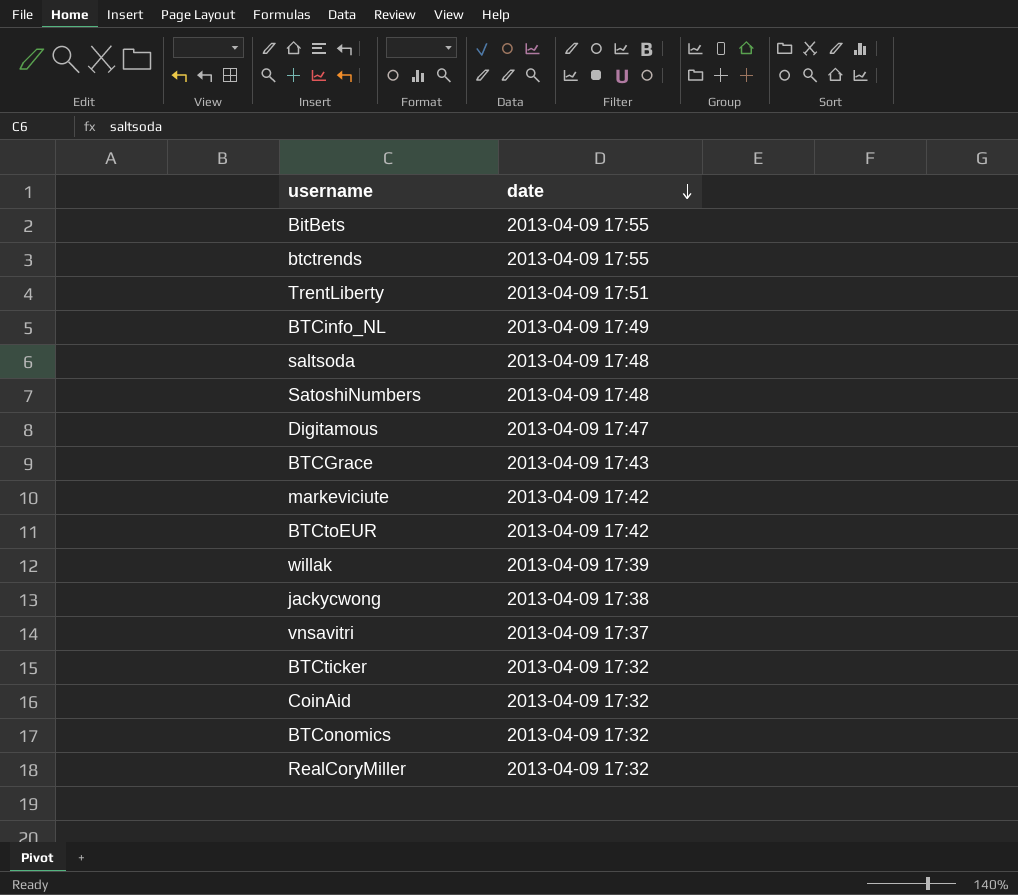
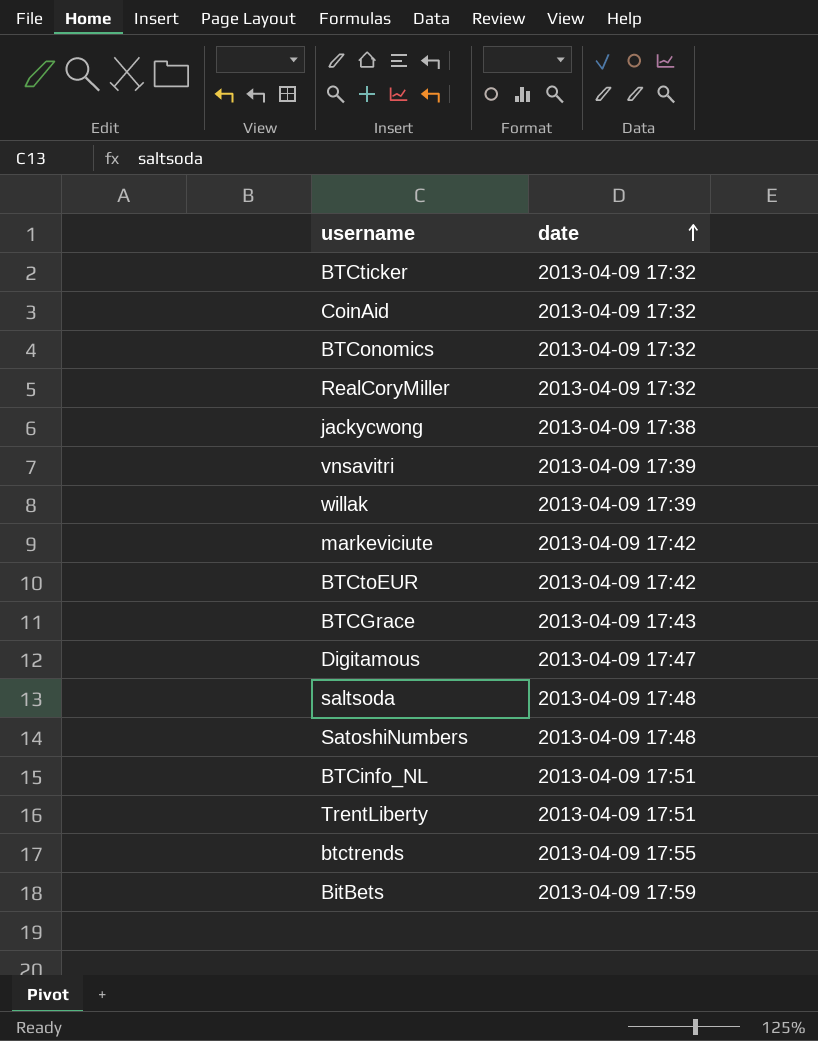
row order: date descending -> date ascending
vnsavitri | date: 2013-04-09 17:37 -> 2013-04-09 17:39
BTCinfo_NL | date: 2013-04-09 17:49 -> 2013-04-09 17:51
BitBets | date: 2013-04-09 17:55 -> 2013-04-09 17:59

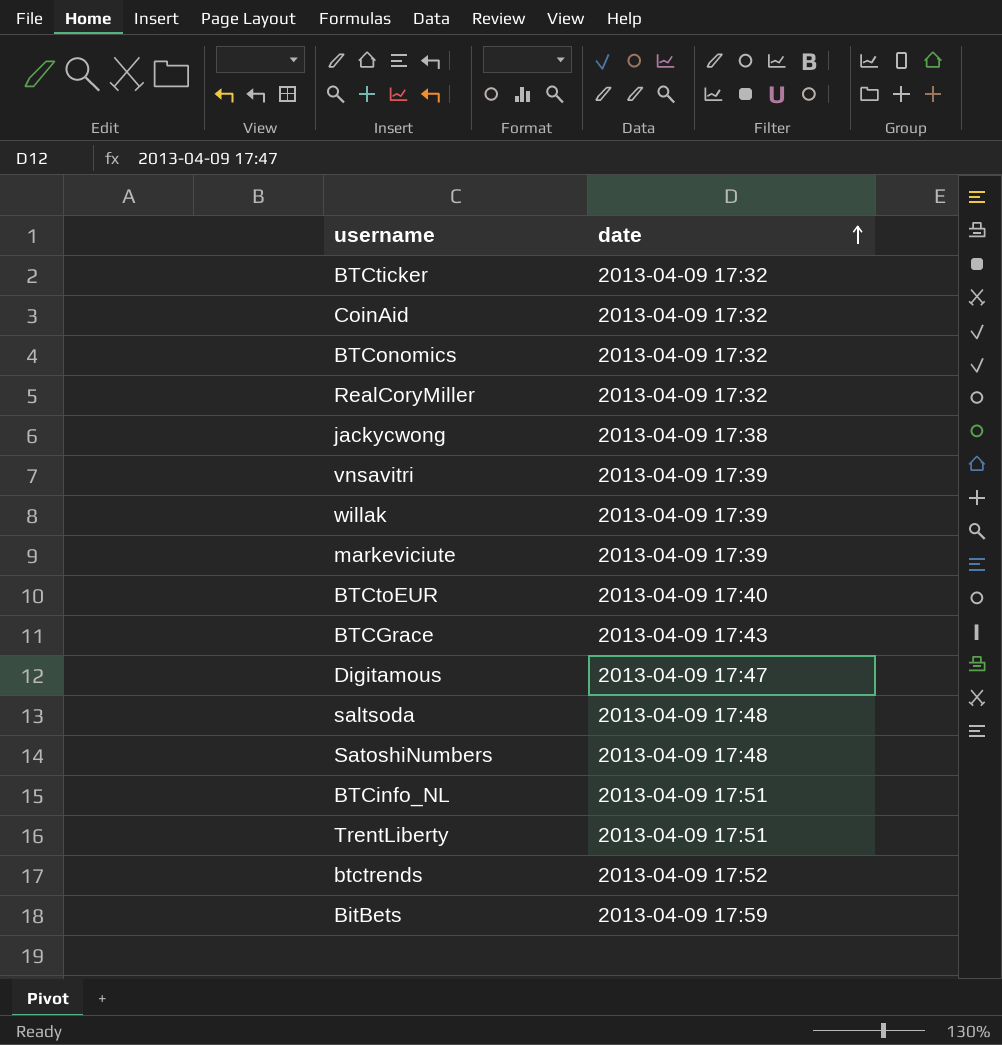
markeviciute | date: 2013-04-09 17:42 -> 2013-04-09 17:39
BTCtoEUR | date: 2013-04-09 17:42 -> 2013-04-09 17:40
btctrends | date: 2013-04-09 17:55 -> 2013-04-09 17:52

